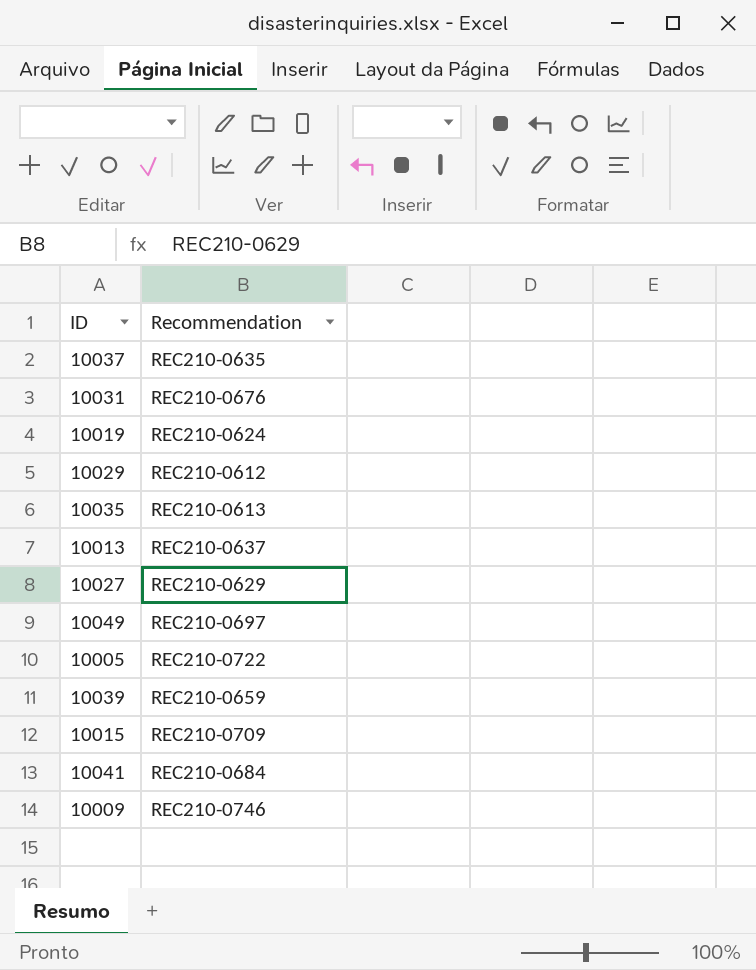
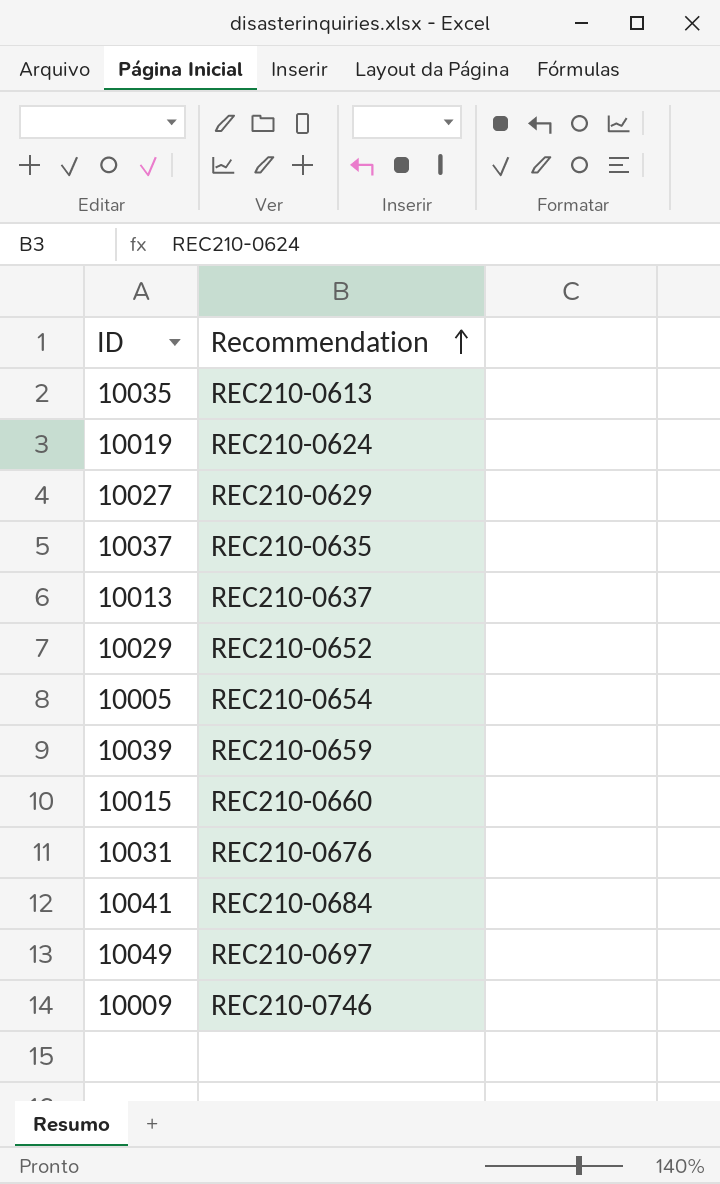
row order: none -> Recommendation ascending
10029 | Recommendation: REC210-0612 -> REC210-0652
10005 | Recommendation: REC210-0722 -> REC210-0654
10015 | Recommendation: REC210-0709 -> REC210-0660

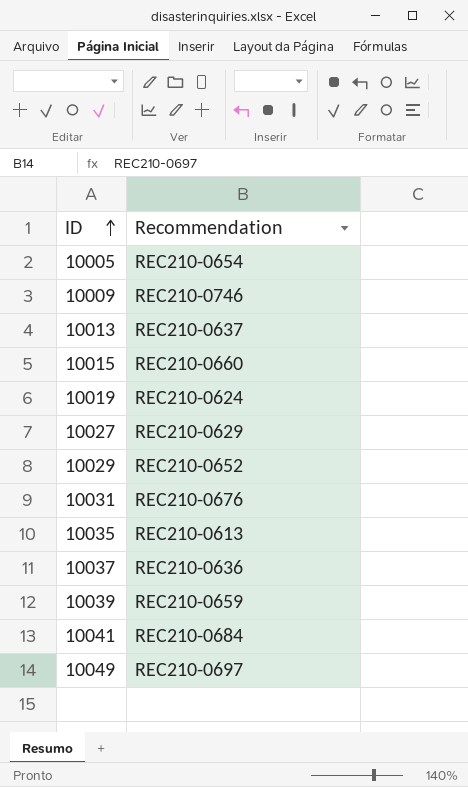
row order: Recommendation ascending -> ID ascending
10037 | Recommendation: REC210-0635 -> REC210-0636

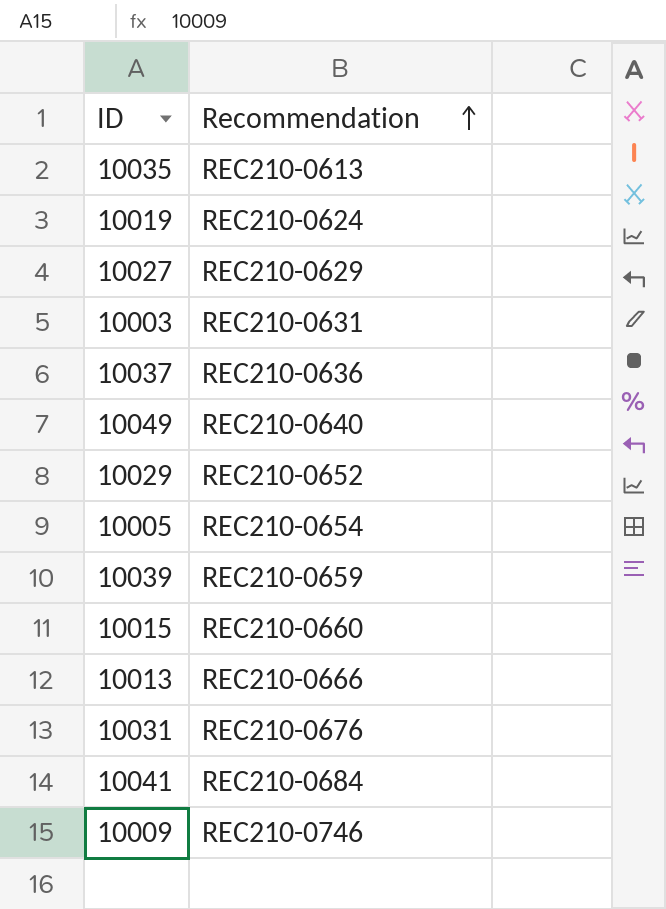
row order: ID ascending -> Recommendation ascending
row 10003: none -> REC210-0631
10049 | Recommendation: REC210-0697 -> REC210-0640
10013 | Recommendation: REC210-0637 -> REC210-0666

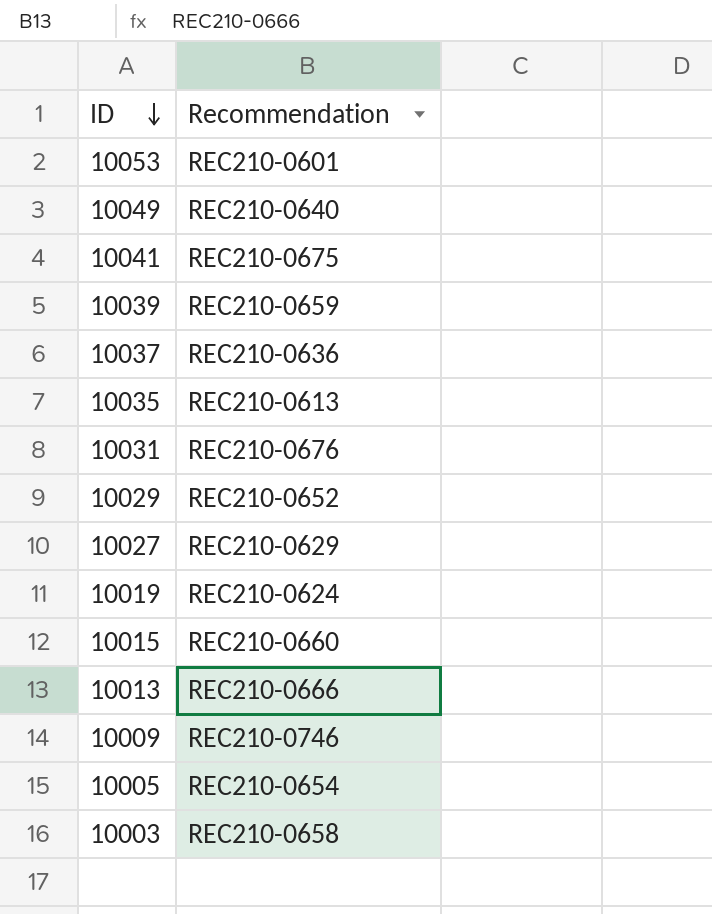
row order: Recommendation ascending -> ID descending
row 10053: none -> REC210-0601
10041 | Recommendation: REC210-0684 -> REC210-0675
10003 | Recommendation: REC210-0631 -> REC210-0658

